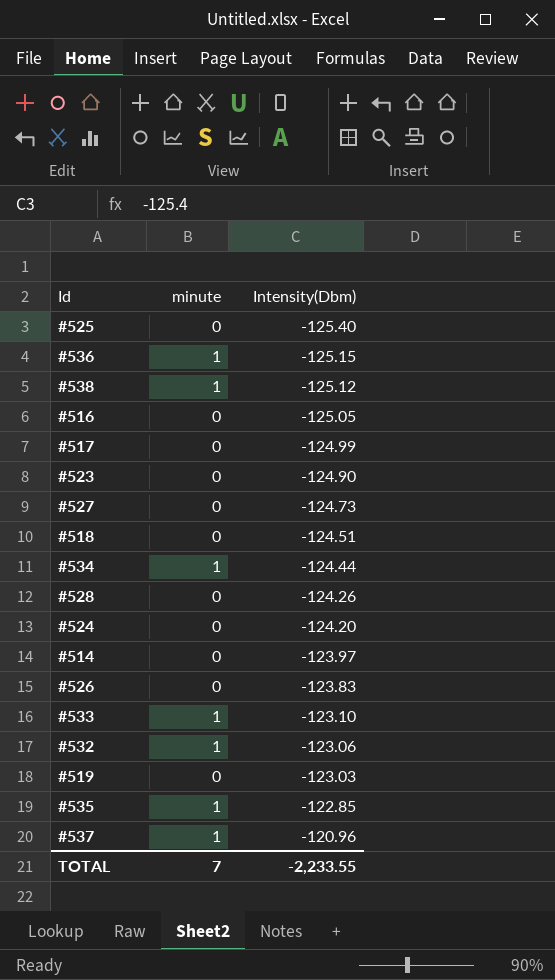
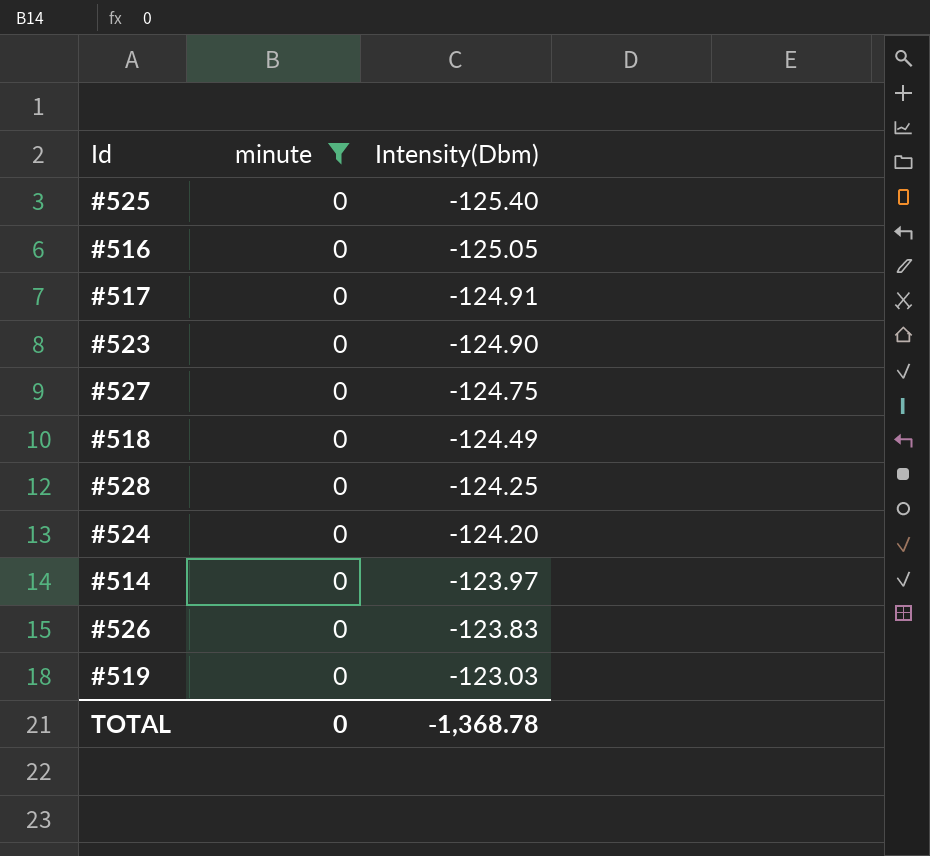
filter: none -> minute = 0
#517 | Intensity(Dbm): -124.99 -> -124.91
#527 | Intensity(Dbm): -124.73 -> -124.75
#518 | Intensity(Dbm): -124.51 -> -124.49
#528 | Intensity(Dbm): -124.26 -> -124.25
TOTAL | minute: 7 -> 0
TOTAL | Intensity(Dbm): -2,233.55 -> -1,368.78

